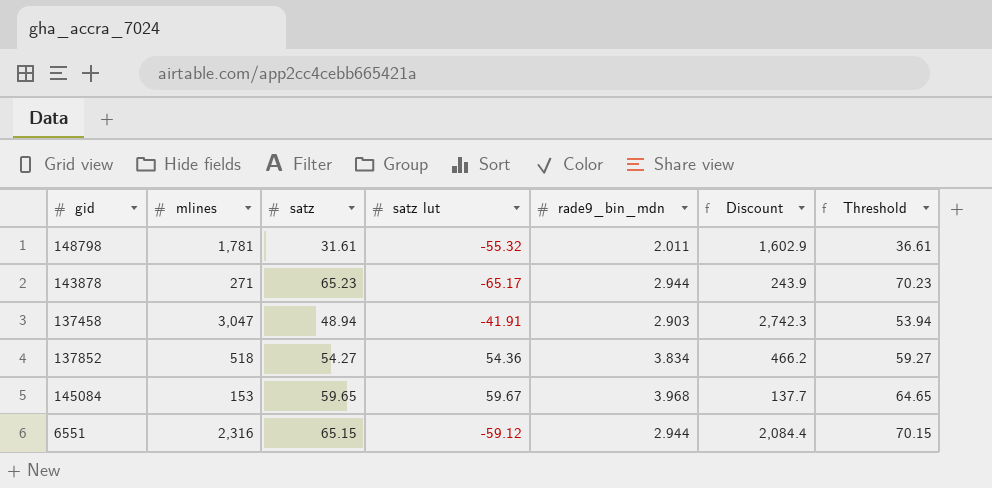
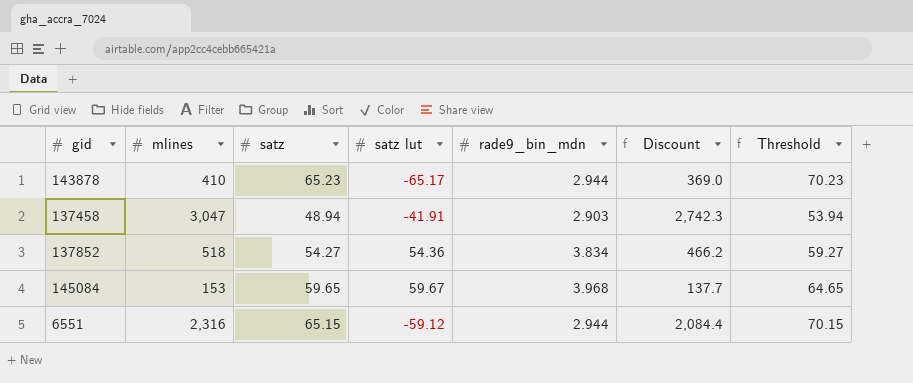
row 148798: 1,781 | 31.61 | -55.32 | 2.011 | 1,602.9 | 36.61 -> none
143878 | mlines: 271 -> 410
143878 | Discount: 243.9 -> 369.0

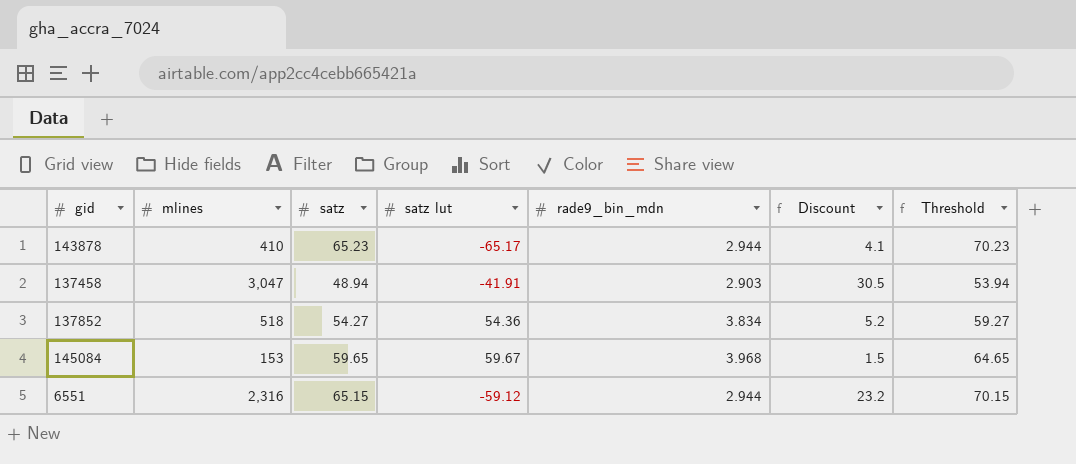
column Discount | formula: [mlines] * 0.9 -> [mlines] * 0.01

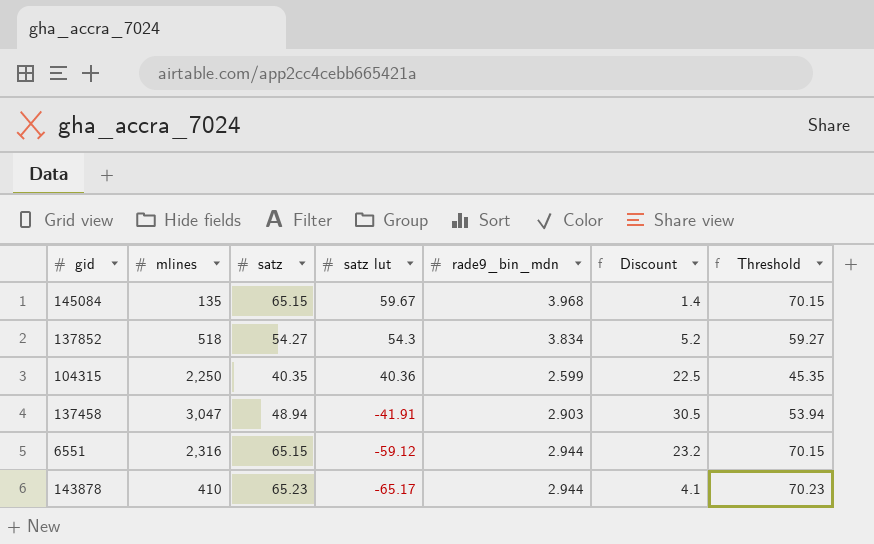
row order: none -> satz lut descending
145084 | mlines: 153 -> 135
145084 | satz: 59.65 -> 65.15
145084 | Discount: 1.5 -> 1.4
145084 | Threshold: 64.65 -> 70.15
137852 | satz lut: 54.36 -> 54.3
row 104315: none -> 2,250 | 40.35 | 40.36 | 2.599 | 22.5 | 45.35

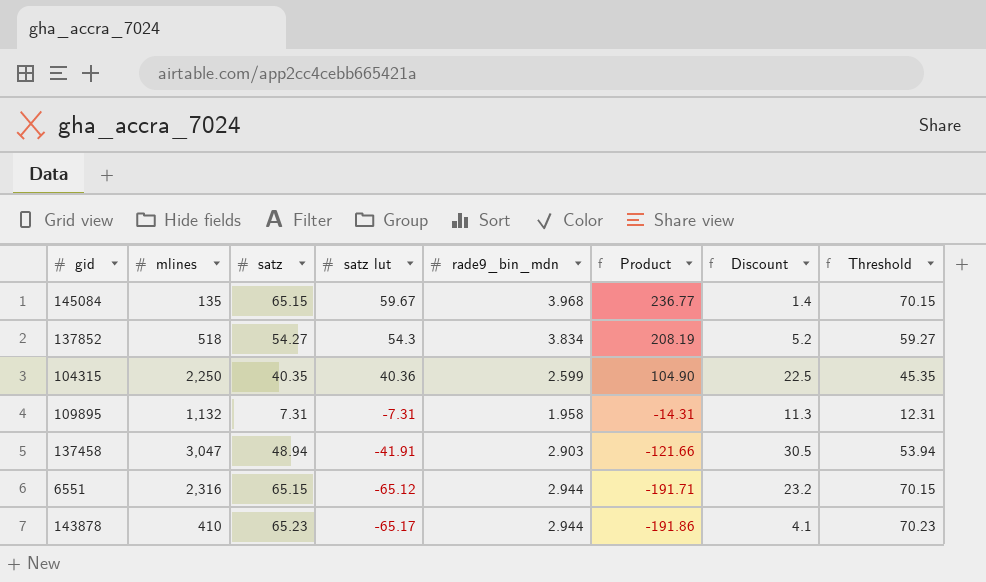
column Product | formula: none -> [satz lut] * [rade9_bin_mdn]
row 109895: none -> 1,132 | 7.31 | -7.31 | 1.958 | -14.31 | 11.3 | 12.31
6551 | satz lut: -59.12 -> -65.12

